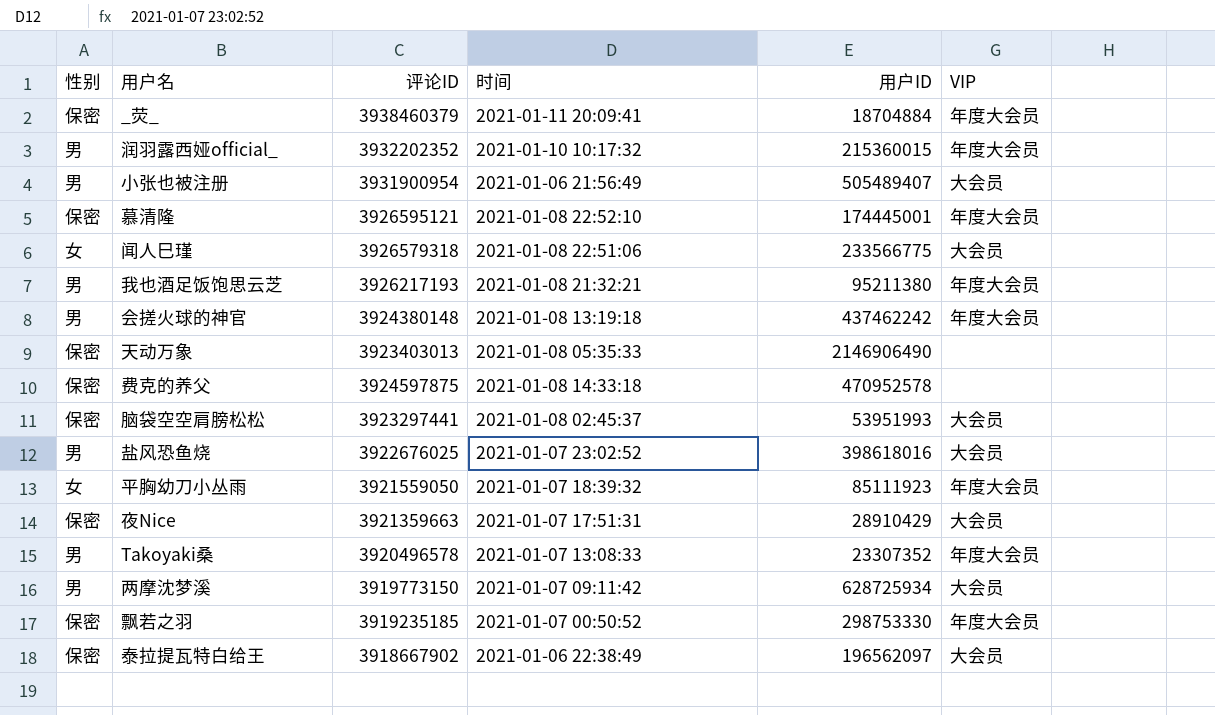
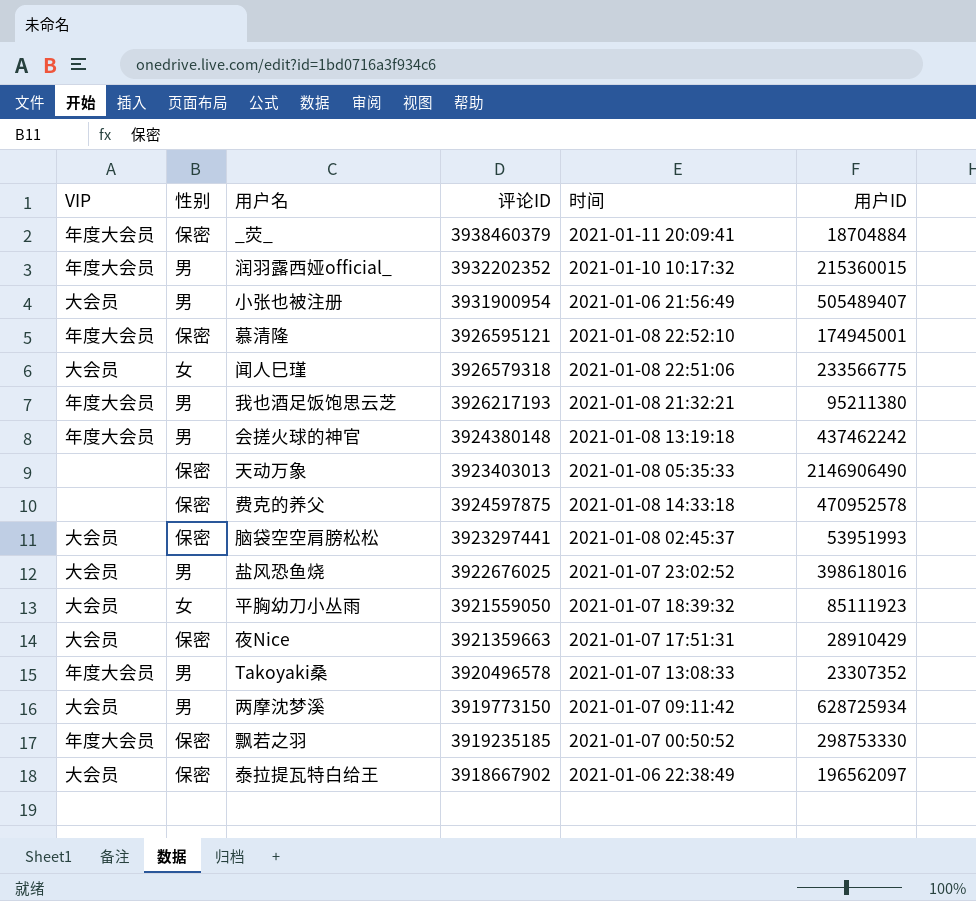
column VIP | position: 6 -> 1
慕清隆 | 用户ID: 174445001 -> 174945001
平胸幼刀小丛雨 | VIP: 年度大会员 -> 大会员

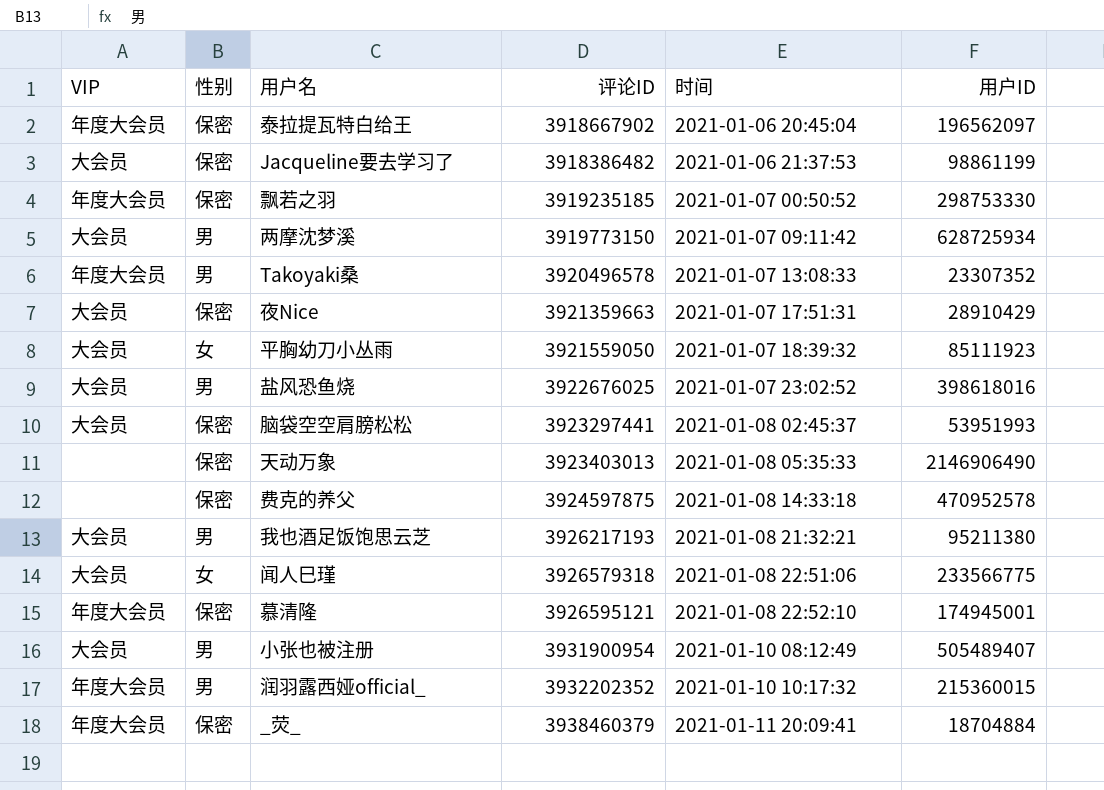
row order: none -> 时间 ascending
row 会搓火球的神官: 年度大会员 | 男 | 3924380148 | 2021-01-08 13:19:18 | 437462242 -> none
泰拉提瓦特白给王 | VIP: 大会员 -> 年度大会员
泰拉提瓦特白给王 | 时间: 2021-01-06 22:38:49 -> 2021-01-06 20:45:04
row Jacqueline要去学习了: none -> 大会员 | 保密 | 3918386482 | 2021-01-06 21:37:53 | 98861199
我也酒足饭饱思云芝 | VIP: 年度大会员 -> 大会员
小张也被注册 | 时间: 2021-01-06 21:56:49 -> 2021-01-10 08:12:49

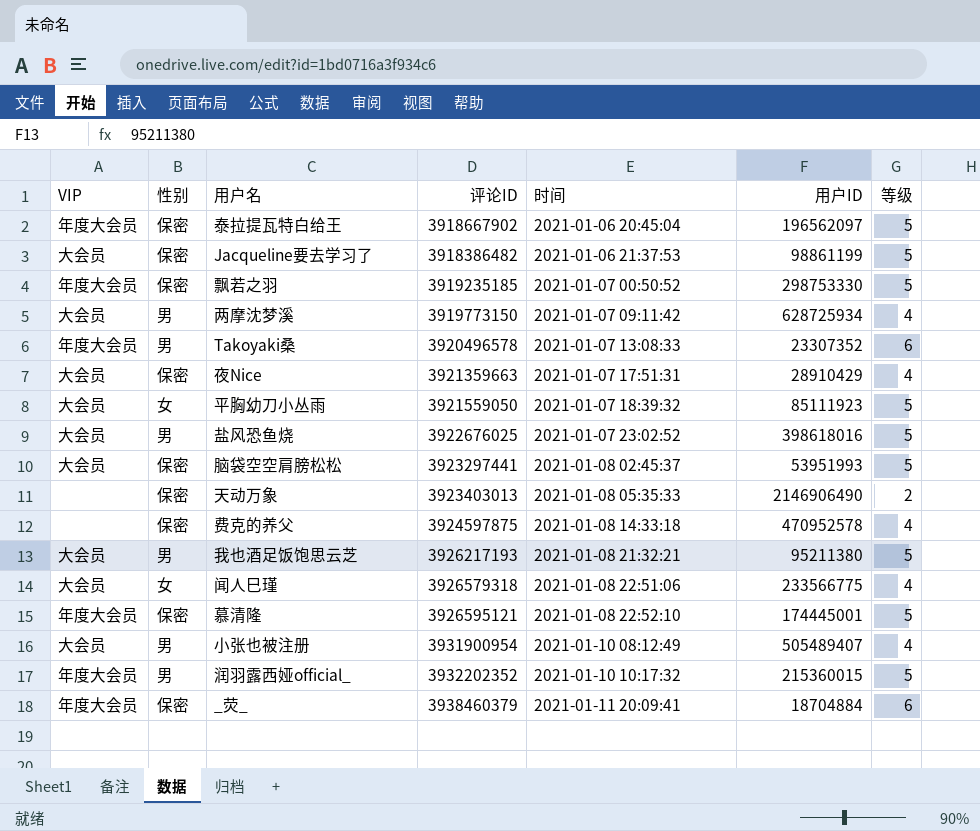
column 等级 | position: none -> 7
慕清隆 | 用户ID: 174945001 -> 174445001

